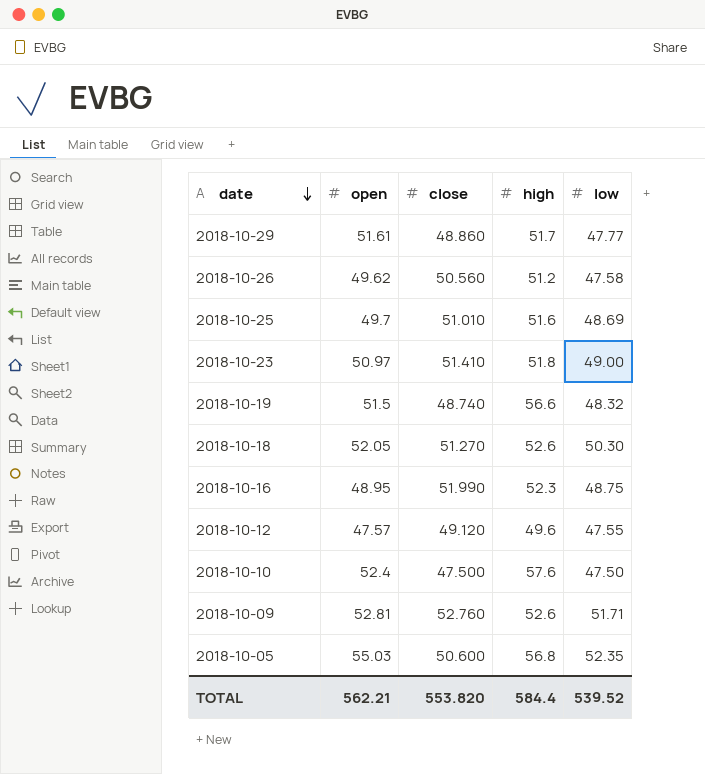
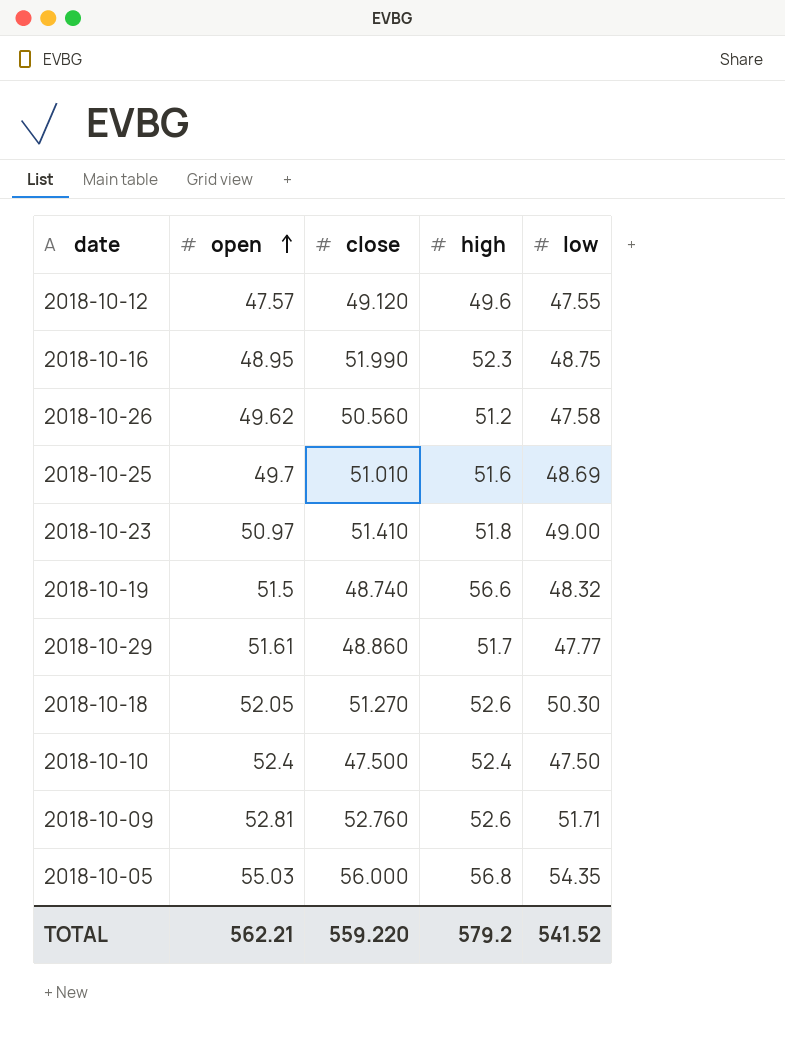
row order: date descending -> open ascending
2018-10-10 | high: 57.6 -> 52.4
2018-10-05 | close: 50.600 -> 56.000
2018-10-05 | low: 52.35 -> 54.35
TOTAL | close: 553.820 -> 559.220
TOTAL | high: 584.4 -> 579.2
TOTAL | low: 539.52 -> 541.52

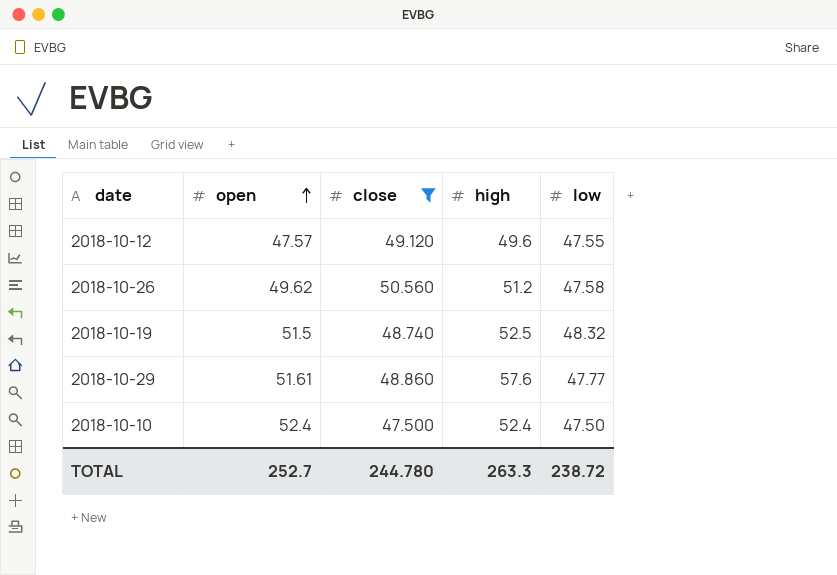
filter: none -> close <= 50.560
2018-10-19 | high: 56.6 -> 52.5
2018-10-29 | high: 51.7 -> 57.6
TOTAL | open: 562.21 -> 252.7
TOTAL | close: 559.220 -> 244.780
TOTAL | high: 579.2 -> 263.3
TOTAL | low: 541.52 -> 238.72

